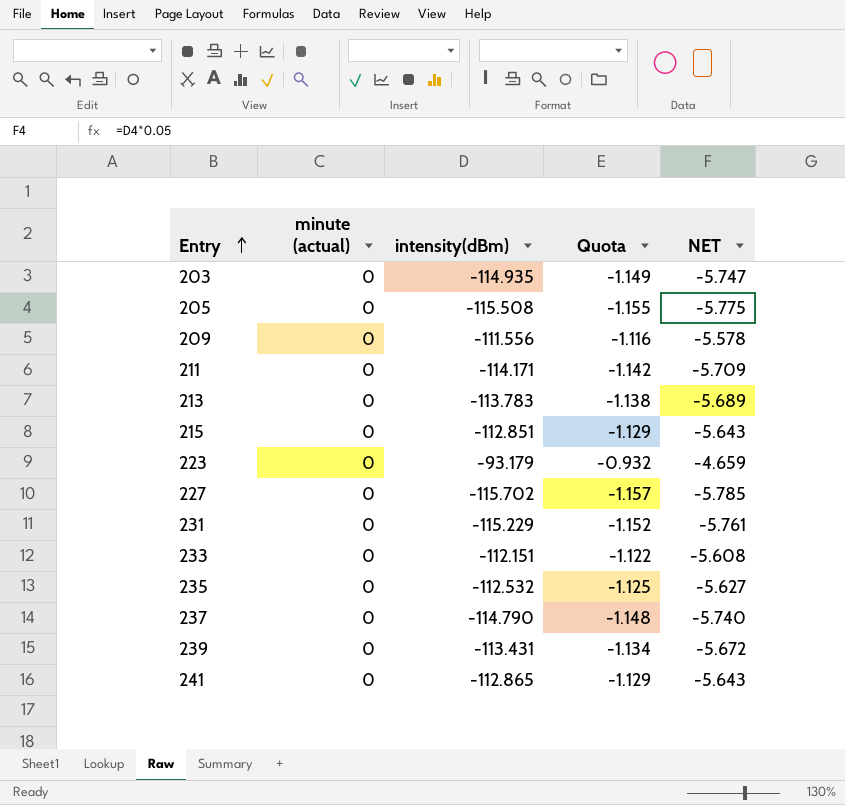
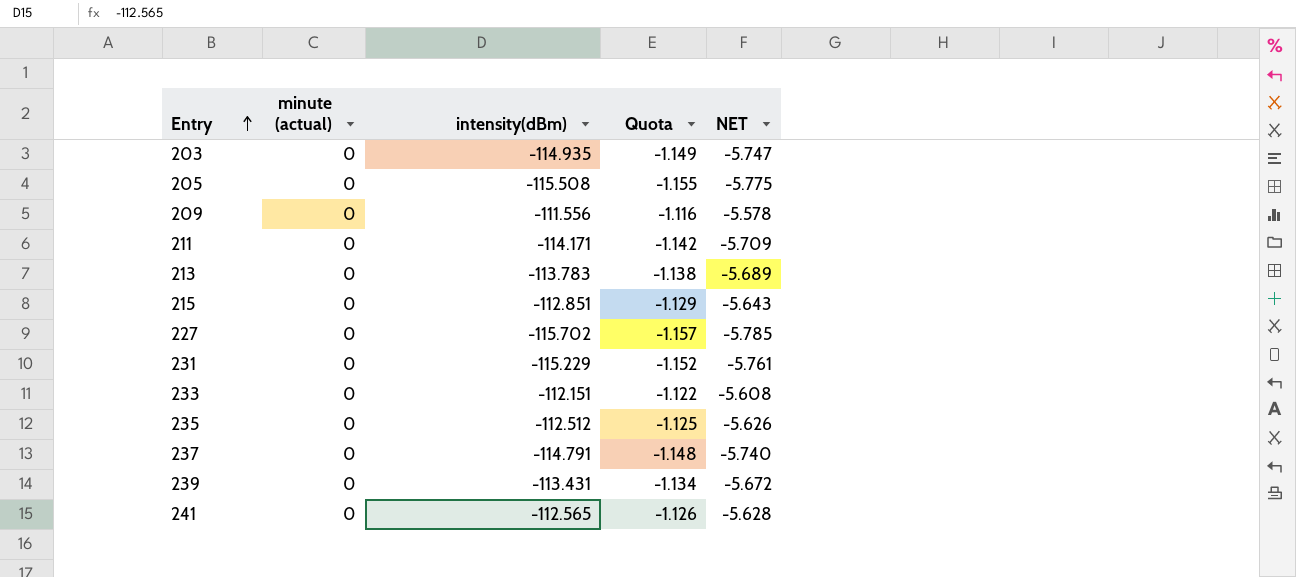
row 223: 0 | -93.179 | -0.932 | -4.659 -> none
235 | intensity(dBm): -112.532 -> -112.512
235 | NET: -5.627 -> -5.626
237 | intensity(dBm): -114.790 -> -114.791
241 | intensity(dBm): -112.865 -> -112.565
241 | Quota: -1.129 -> -1.126
241 | NET: -5.643 -> -5.628

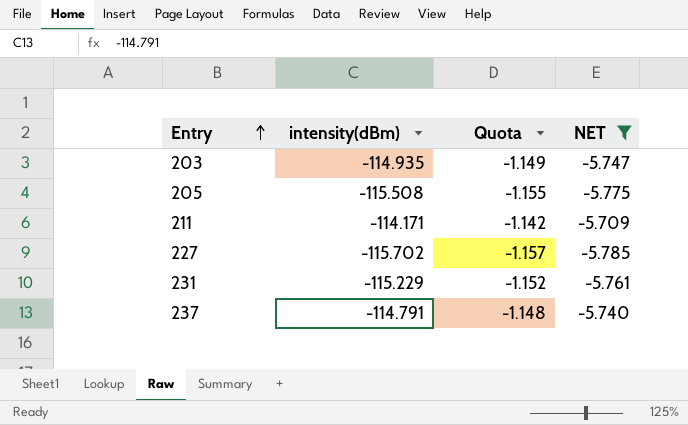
filter: none -> NET <= -5.709
column minute (actual) | position: 2 -> none

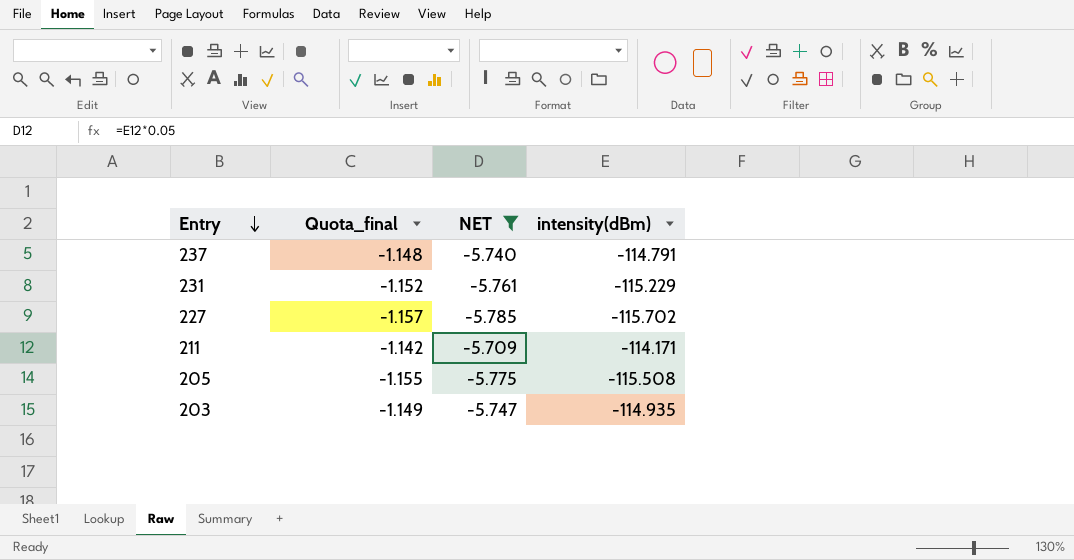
row order: Entry ascending -> Entry descending
column name: Quota -> Quota_final
column intensity(dBm) | position: 2 -> 4

